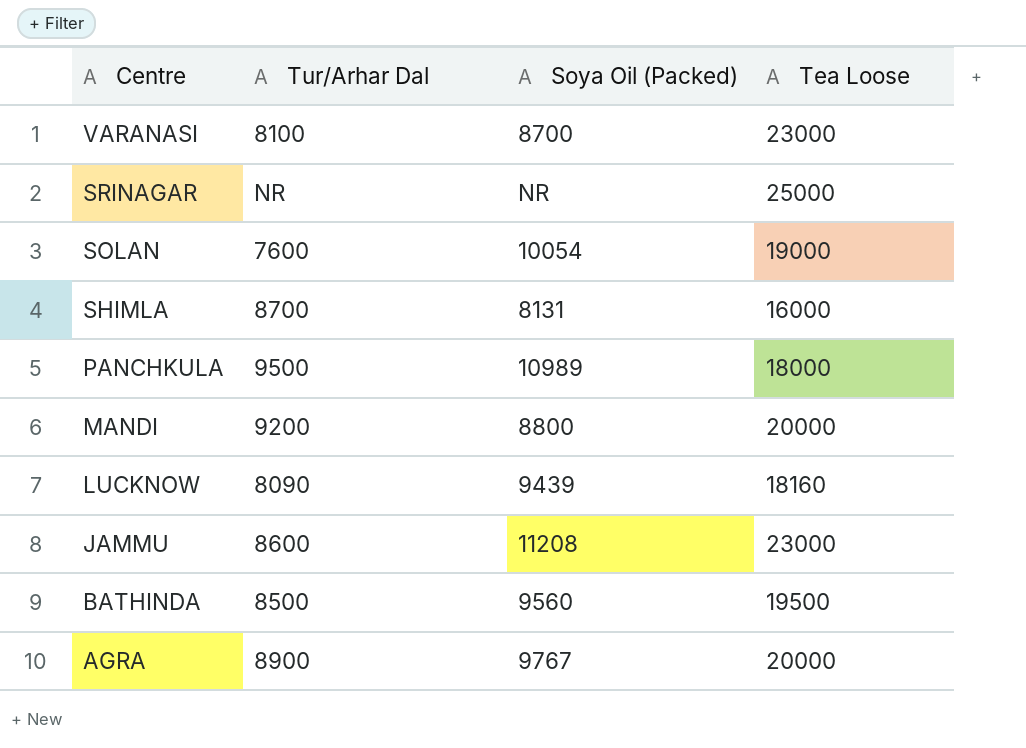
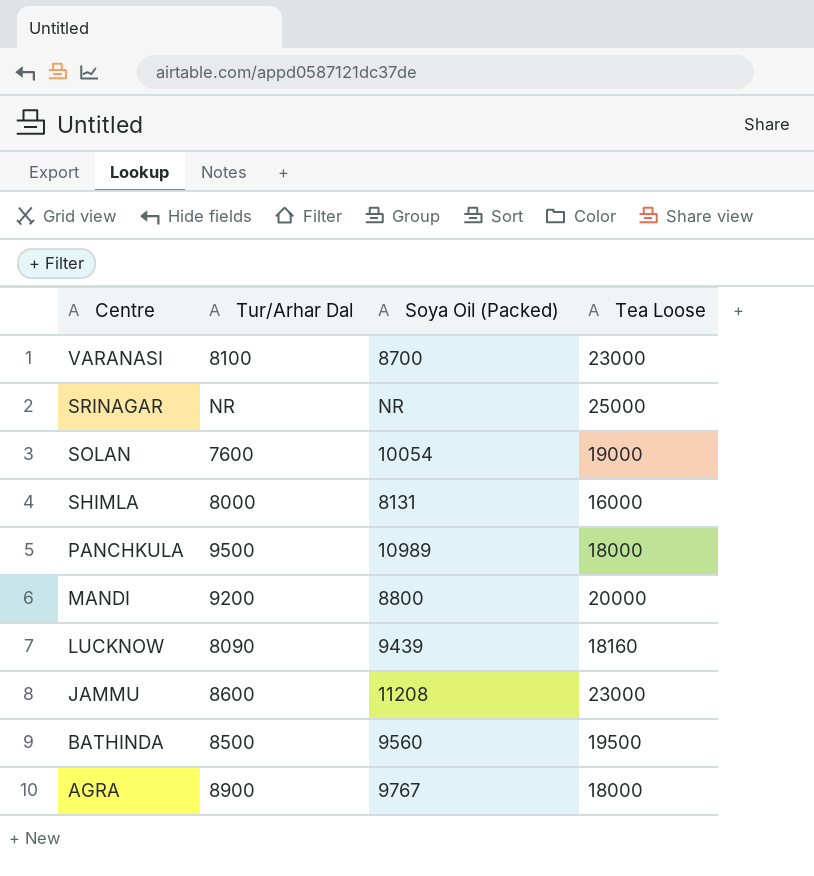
SHIMLA | Tur/Arhar Dal: 8700 -> 8000
AGRA | Tea Loose: 20000 -> 18000

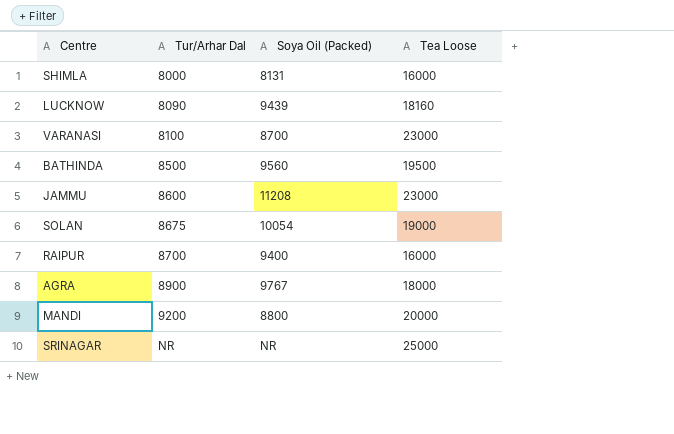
row order: Centre descending -> Tur/Arhar Dal ascending
row PANCHKULA: 9500 | 10989 | 18000 -> none
SOLAN | Tur/Arhar Dal: 7600 -> 8675
row RAIPUR: none -> 8700 | 9400 | 16000

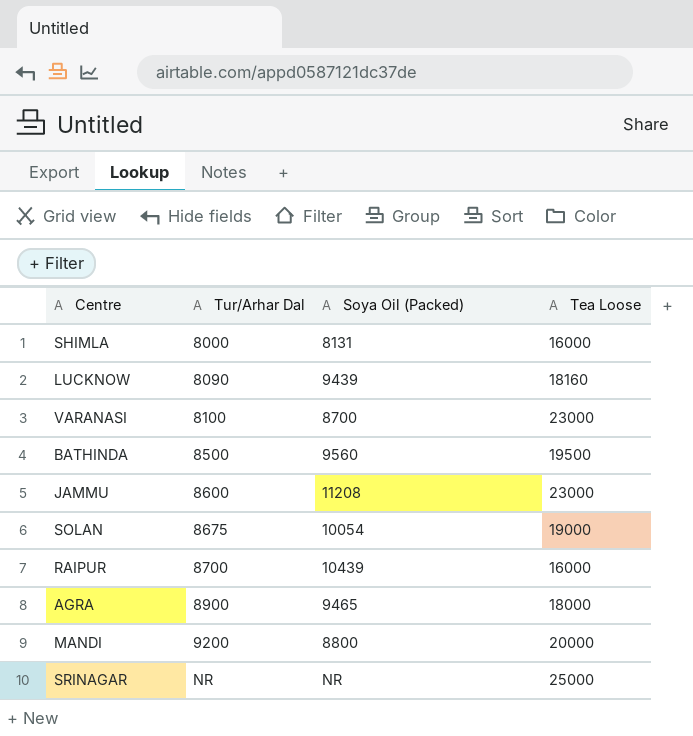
RAIPUR | Soya Oil (Packed): 9400 -> 10439
AGRA | Soya Oil (Packed): 9767 -> 9465

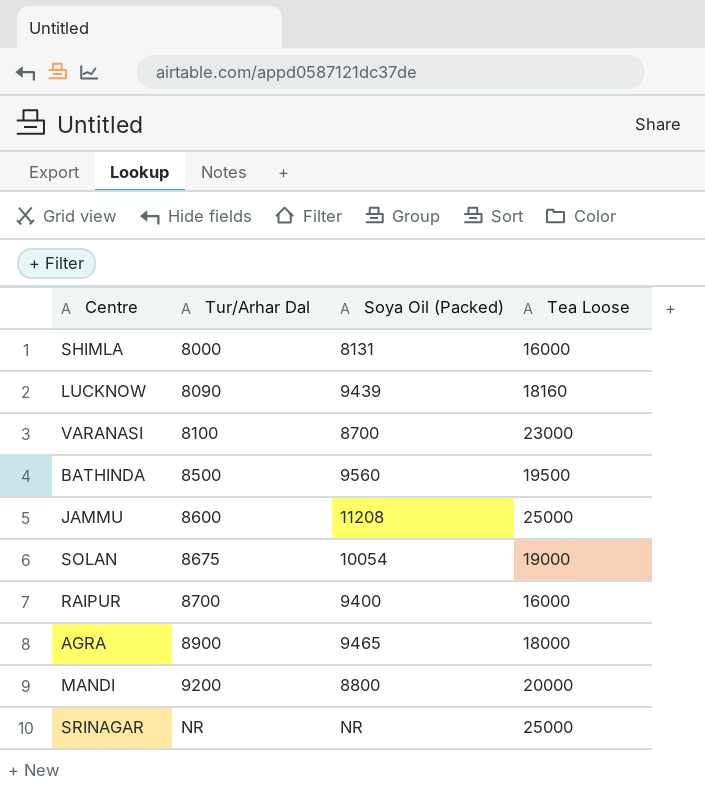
JAMMU | Tea Loose: 23000 -> 25000
RAIPUR | Soya Oil (Packed): 10439 -> 9400

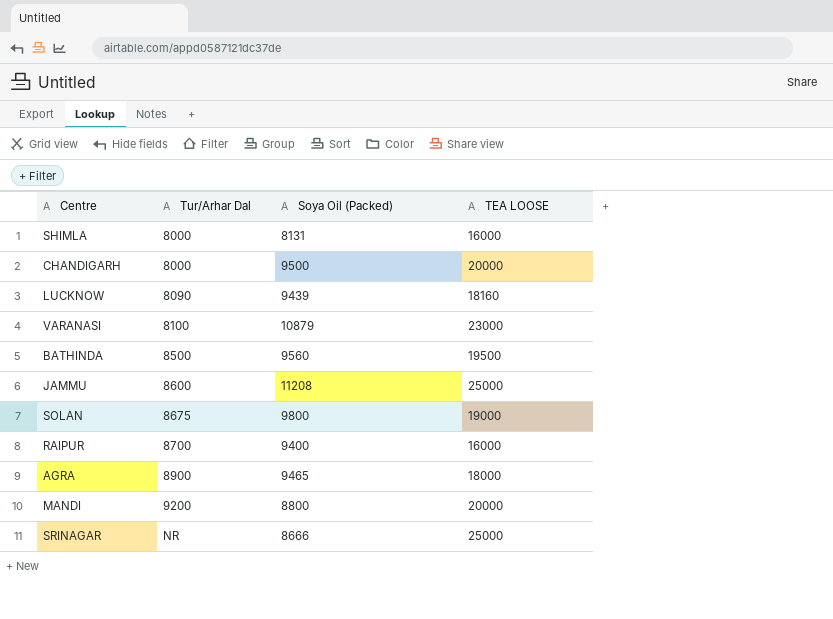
column name: Tea Loose -> TEA LOOSE
row CHANDIGARH: none -> 8000 | 9500 | 20000
VARANASI | Soya Oil (Packed): 8700 -> 10879
SOLAN | Soya Oil (Packed): 10054 -> 9800
SRINAGAR | Soya Oil (Packed): NR -> 8666

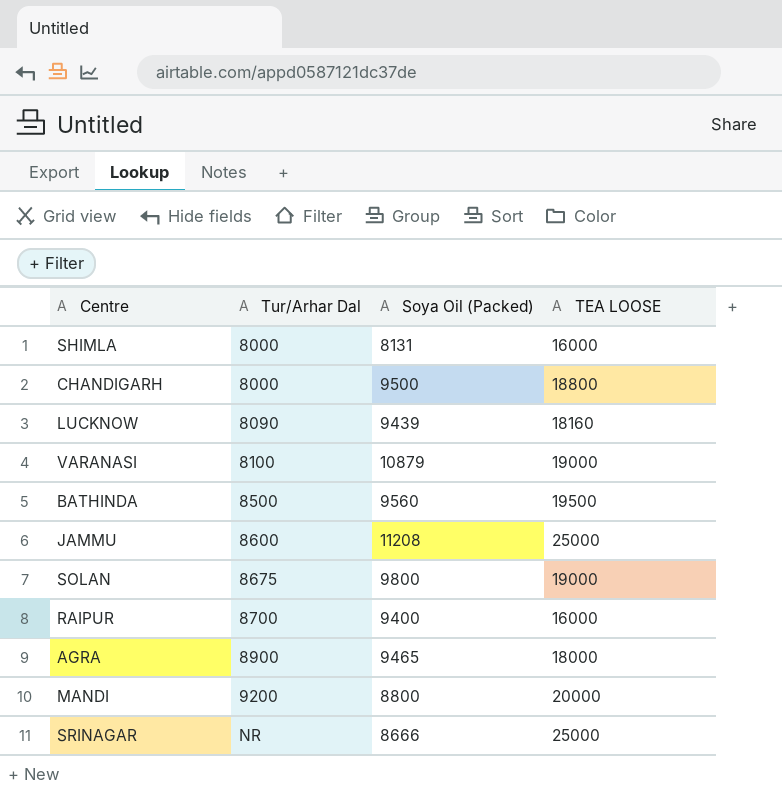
CHANDIGARH | TEA LOOSE: 20000 -> 18800
VARANASI | TEA LOOSE: 23000 -> 19000

